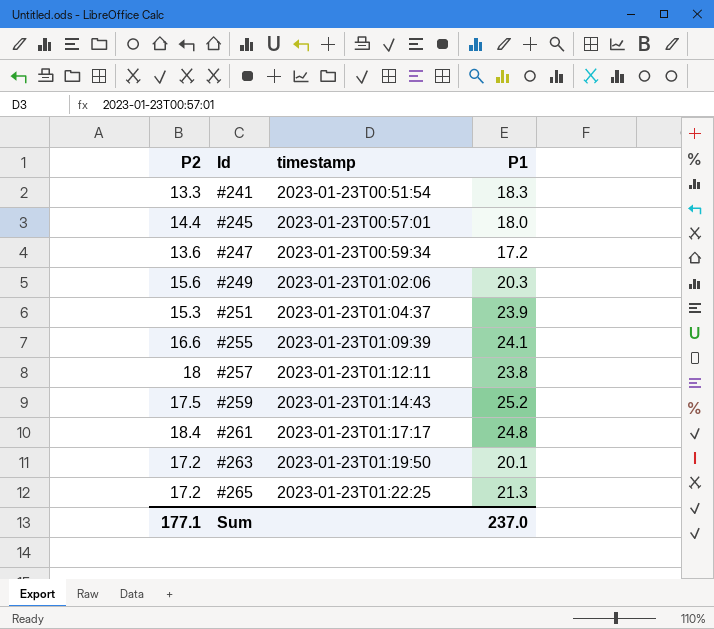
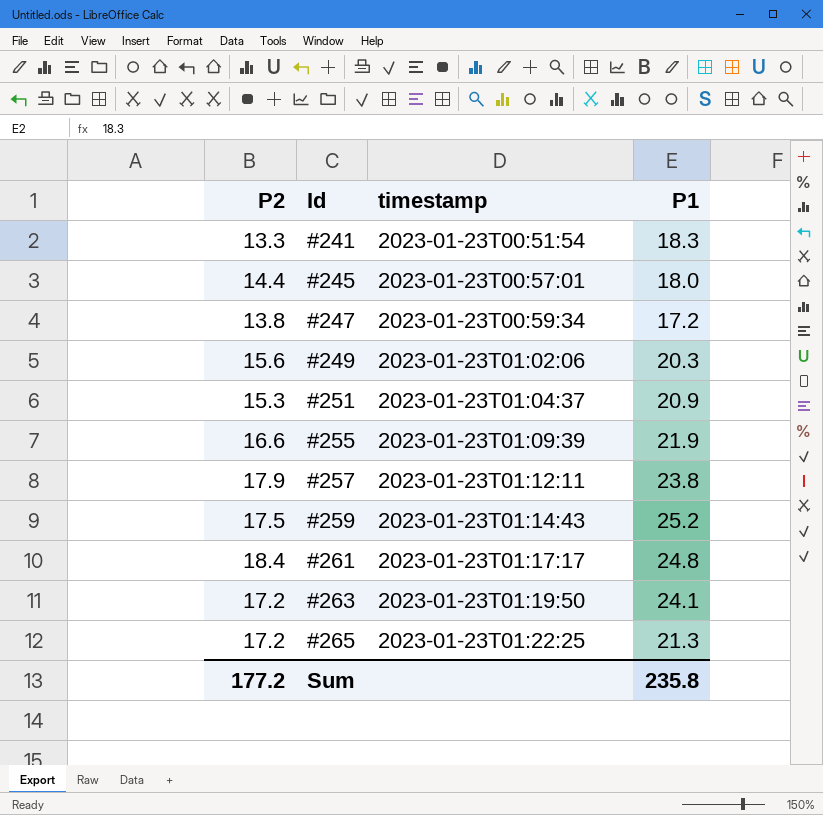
#247 | P2: 13.6 -> 13.8
#251 | P1: 23.9 -> 20.9
#255 | P1: 24.1 -> 21.9
#257 | P2: 18 -> 17.9
#263 | P1: 20.1 -> 24.1
Sum | P2: 177.1 -> 177.2
Sum | P1: 237.0 -> 235.8

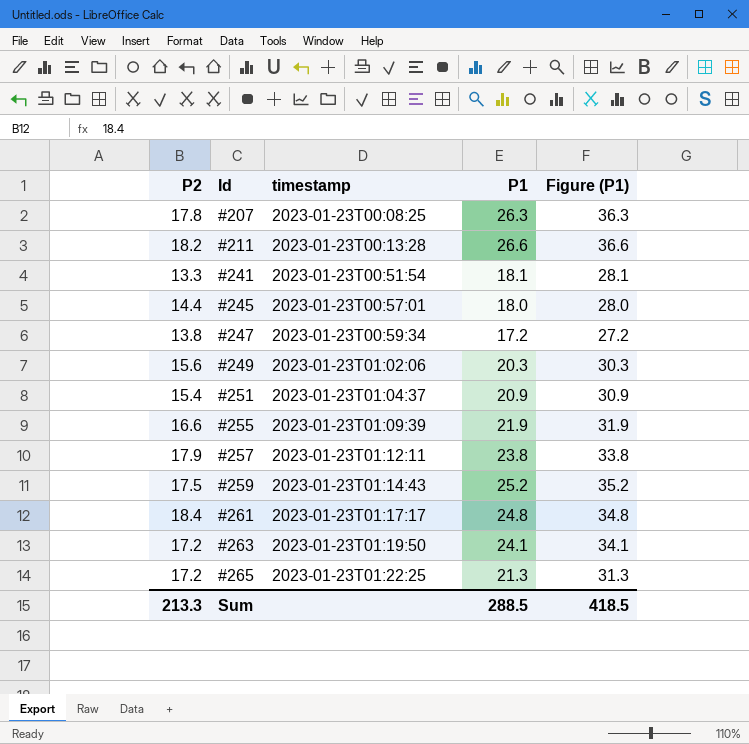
column Figure (P1) | formula: none -> [P1] + 10
row #207: none -> 17.8 | 2023-01-23T00:08:25 | 26.3 | 36.3
row #211: none -> 18.2 | 2023-01-23T00:13:28 | 26.6 | 36.6
#241 | P1: 18.3 -> 18.1
#251 | P2: 15.3 -> 15.4
Sum | P2: 177.2 -> 213.3
Sum | P1: 235.8 -> 288.5

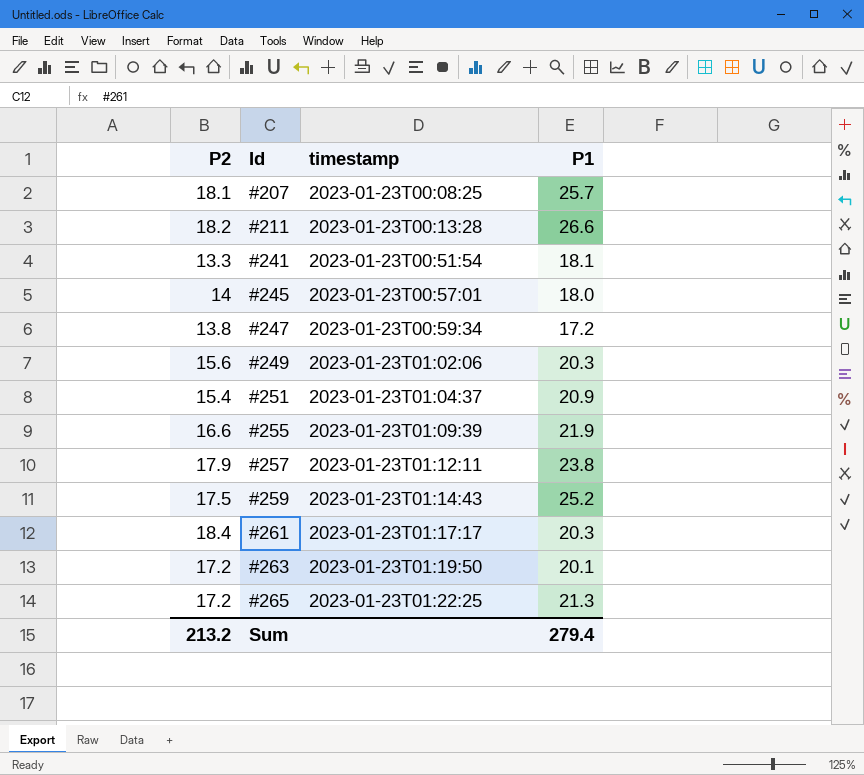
column Figure (P1) | formula: [P1] + 10 -> none
#207 | P2: 17.8 -> 18.1
#207 | P1: 26.3 -> 25.7
#245 | P2: 14.4 -> 14
#261 | P1: 24.8 -> 20.3
#263 | P1: 24.1 -> 20.1
Sum | P2: 213.3 -> 213.2
Sum | P1: 288.5 -> 279.4

